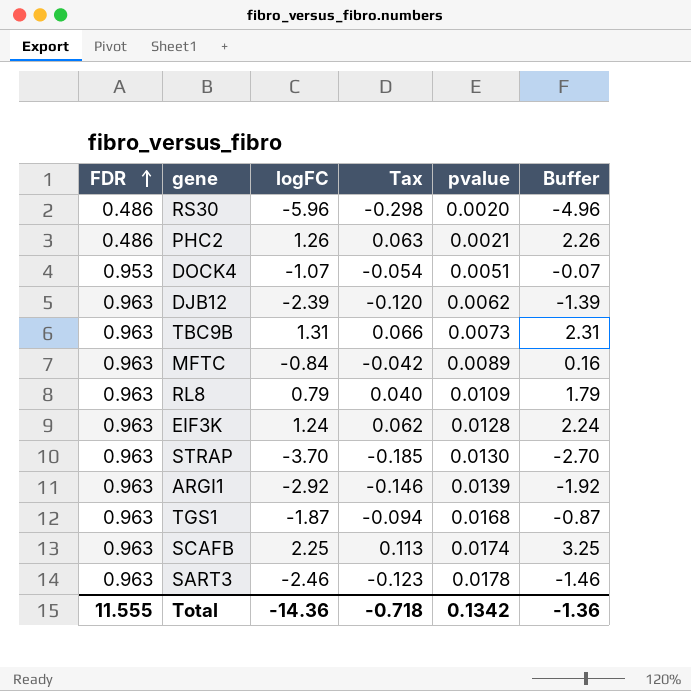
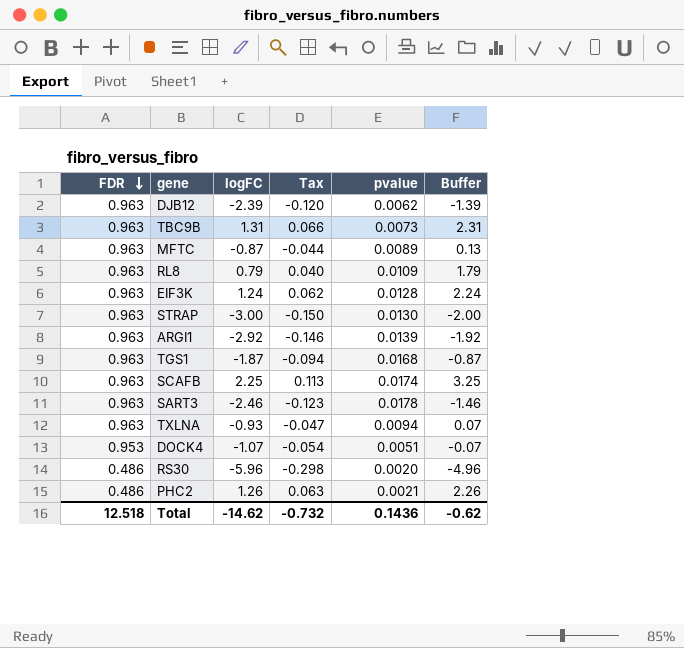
row order: FDR ascending -> FDR descending
MFTC | logFC: -0.84 -> -0.87
MFTC | Tax: -0.042 -> -0.044
MFTC | Buffer: 0.16 -> 0.13
STRAP | logFC: -3.70 -> -3.00
STRAP | Tax: -0.185 -> -0.150
STRAP | Buffer: -2.70 -> -2.00
row TXLNA: none -> 0.963 | -0.93 | -0.047 | 0.0094 | 0.07
Total | FDR: 11.555 -> 12.518
Total | logFC: -14.36 -> -14.62
Total | Tax: -0.718 -> -0.732
Total | pvalue: 0.1342 -> 0.1436
Total | Buffer: -1.36 -> -0.62

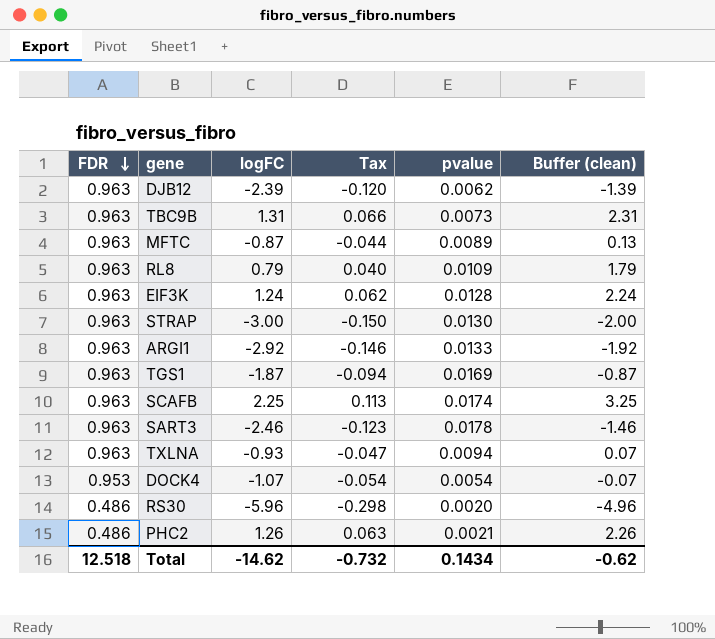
column name: Buffer -> Buffer (clean)
ARGI1 | pvalue: 0.0139 -> 0.0133
TGS1 | pvalue: 0.0168 -> 0.0169
DOCK4 | pvalue: 0.0051 -> 0.0054
Total | pvalue: 0.1436 -> 0.1434

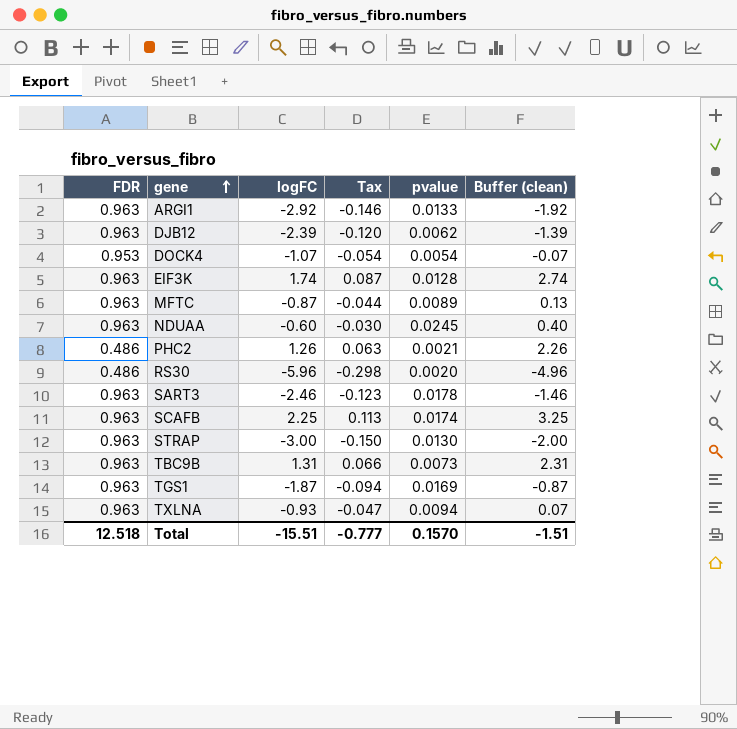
row order: FDR descending -> gene ascending
row RL8: 0.963 | 0.79 | 0.040 | 0.0109 | 1.79 -> none
EIF3K | logFC: 1.24 -> 1.74
EIF3K | Tax: 0.062 -> 0.087
EIF3K | Buffer (clean): 2.24 -> 2.74
row NDUAA: none -> 0.963 | -0.60 | -0.030 | 0.0245 | 0.40
Total | logFC: -14.62 -> -15.51
Total | Tax: -0.732 -> -0.777
Total | pvalue: 0.1434 -> 0.1570
Total | Buffer (clean): -0.62 -> -1.51

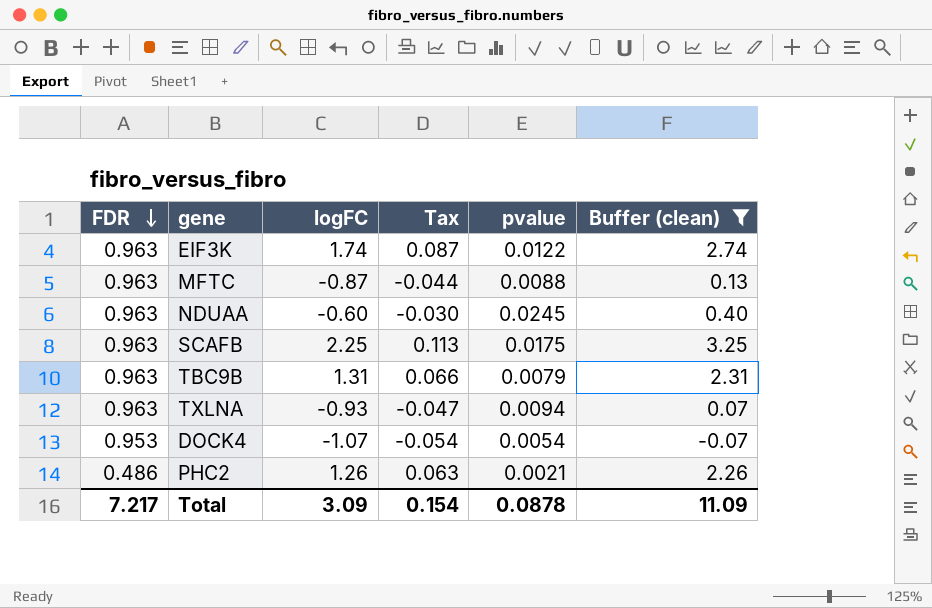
filter: none -> Buffer (clean) >= -0.07
row order: gene ascending -> FDR descending
EIF3K | pvalue: 0.0128 -> 0.0122
MFTC | pvalue: 0.0089 -> 0.0088
SCAFB | pvalue: 0.0174 -> 0.0175
TBC9B | pvalue: 0.0073 -> 0.0079
Total | FDR: 12.518 -> 7.217
Total | logFC: -15.51 -> 3.09
Total | Tax: -0.777 -> 0.154
Total | pvalue: 0.1570 -> 0.0878
Total | Buffer (clean): -1.51 -> 11.09

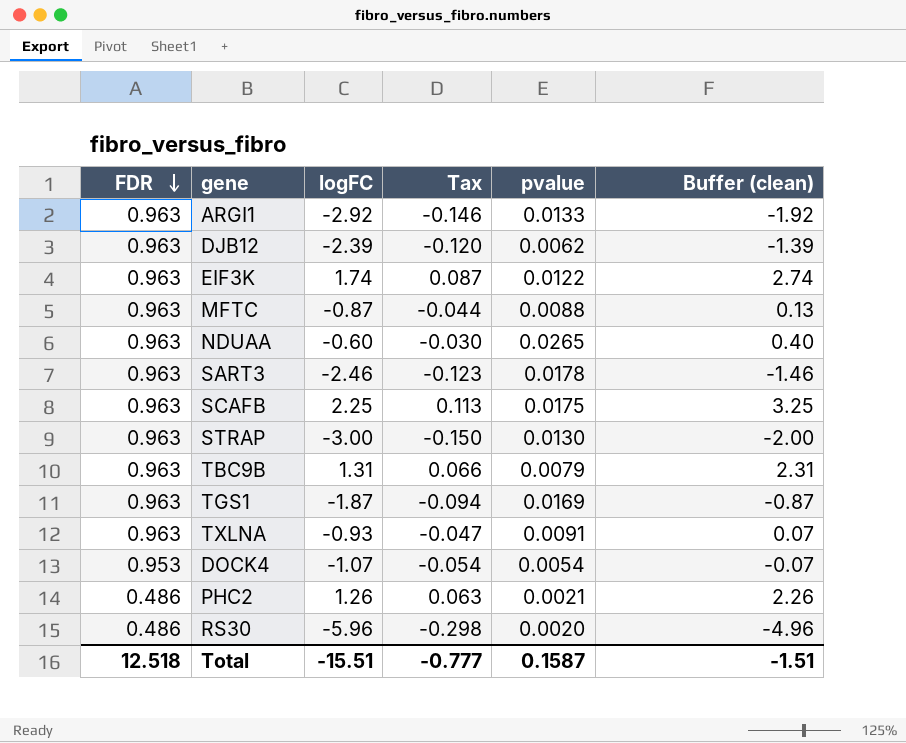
filter: Buffer (clean) >= -0.07 -> none
NDUAA | pvalue: 0.0245 -> 0.0265
TXLNA | pvalue: 0.0094 -> 0.0091
Total | FDR: 7.217 -> 12.518
Total | logFC: 3.09 -> -15.51
Total | Tax: 0.154 -> -0.777
Total | pvalue: 0.0878 -> 0.1587
Total | Buffer (clean): 11.09 -> -1.51

